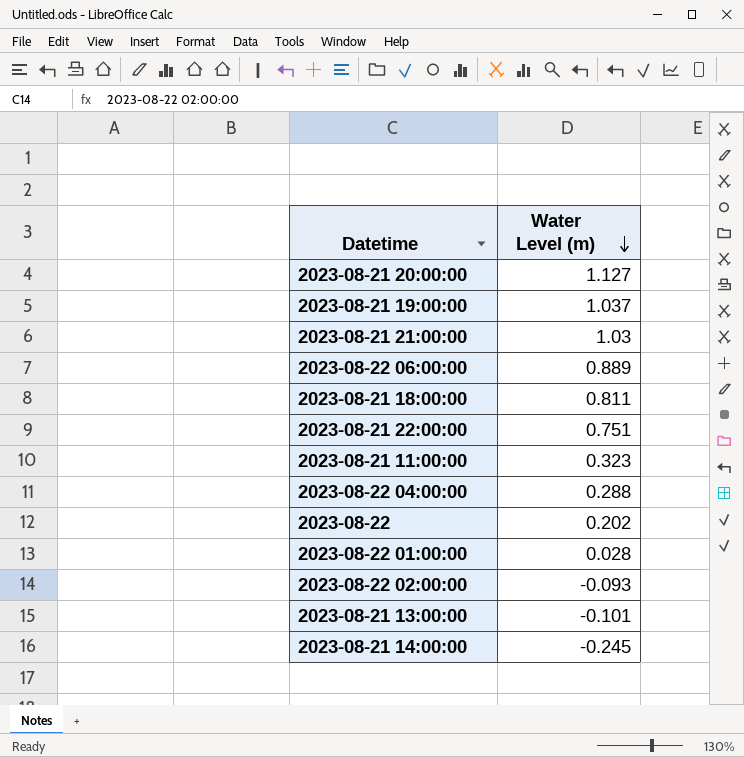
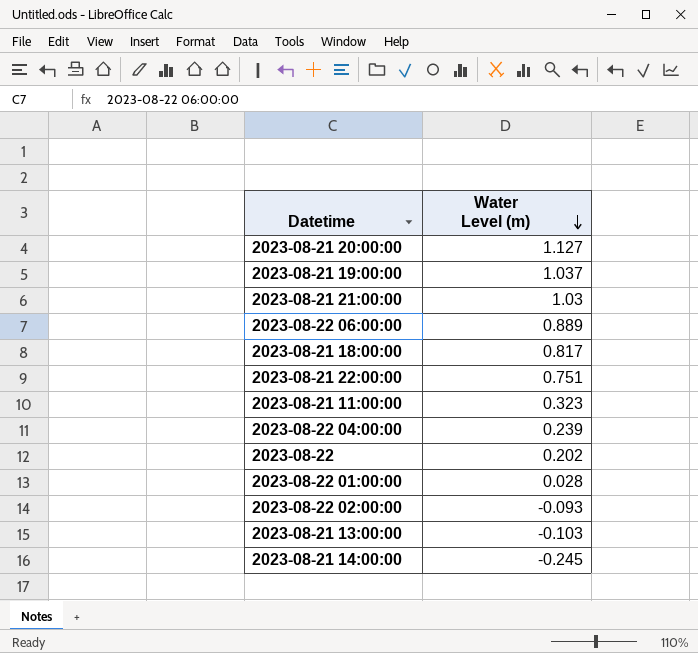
2023-08-21 18:00:00 | Water Level (m): 0.811 -> 0.817
2023-08-22 04:00:00 | Water Level (m): 0.288 -> 0.239
2023-08-21 13:00:00 | Water Level (m): -0.101 -> -0.103

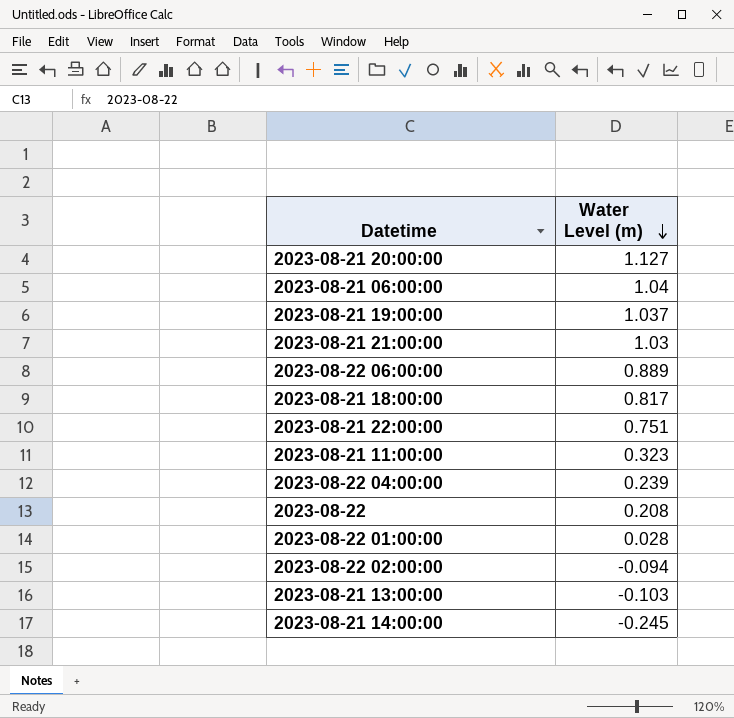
row 2023-08-21 06:00:00: none -> 1.04
2023-08-22 | Water Level (m): 0.202 -> 0.208
2023-08-22 02:00:00 | Water Level (m): -0.093 -> -0.094

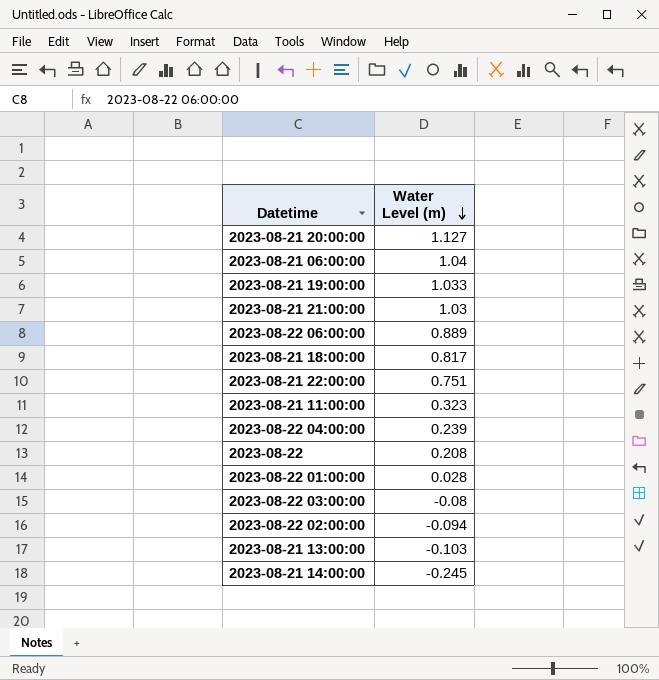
2023-08-21 19:00:00 | Water Level (m): 1.037 -> 1.033
row 2023-08-22 03:00:00: none -> -0.08

